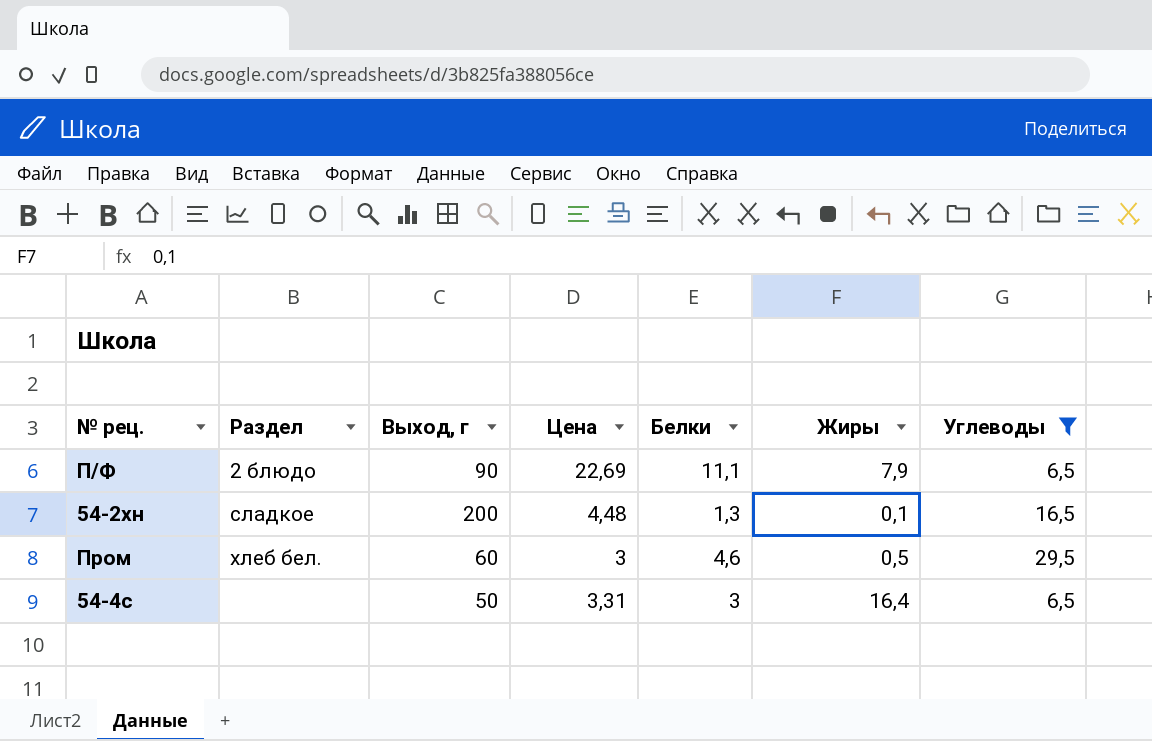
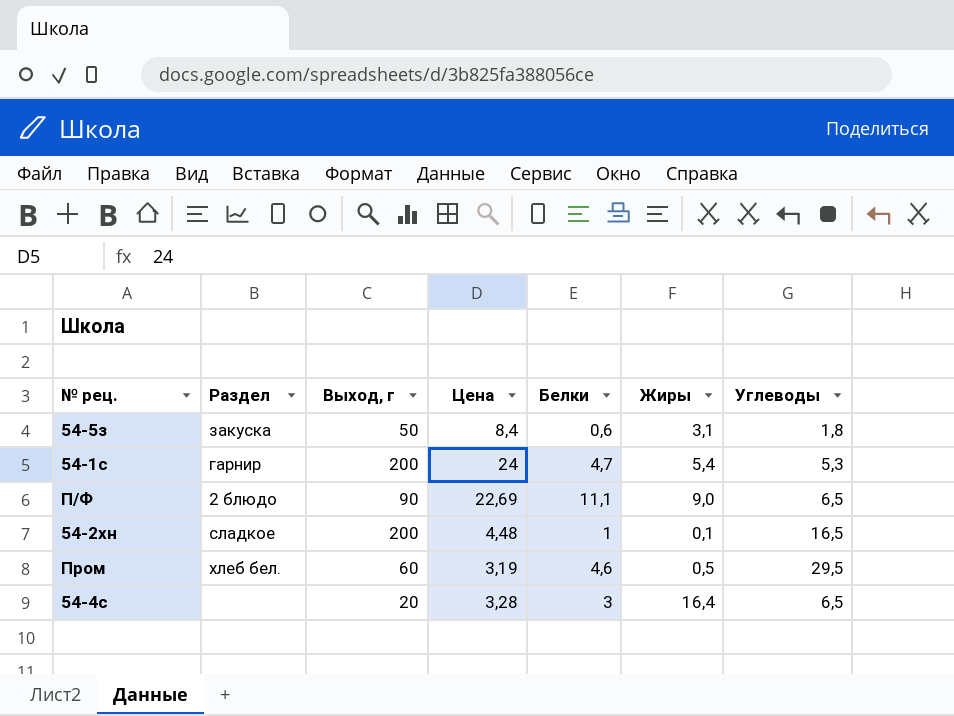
filter: Углеводы >= 6,5 -> none
П/Ф | Жиры: 7,9 -> 9,0
54-2хн | Белки: 1,3 -> 1
Пром | Цена: 3 -> 3,19
54-4с | Выход, г: 50 -> 20
54-4с | Цена: 3,31 -> 3,28

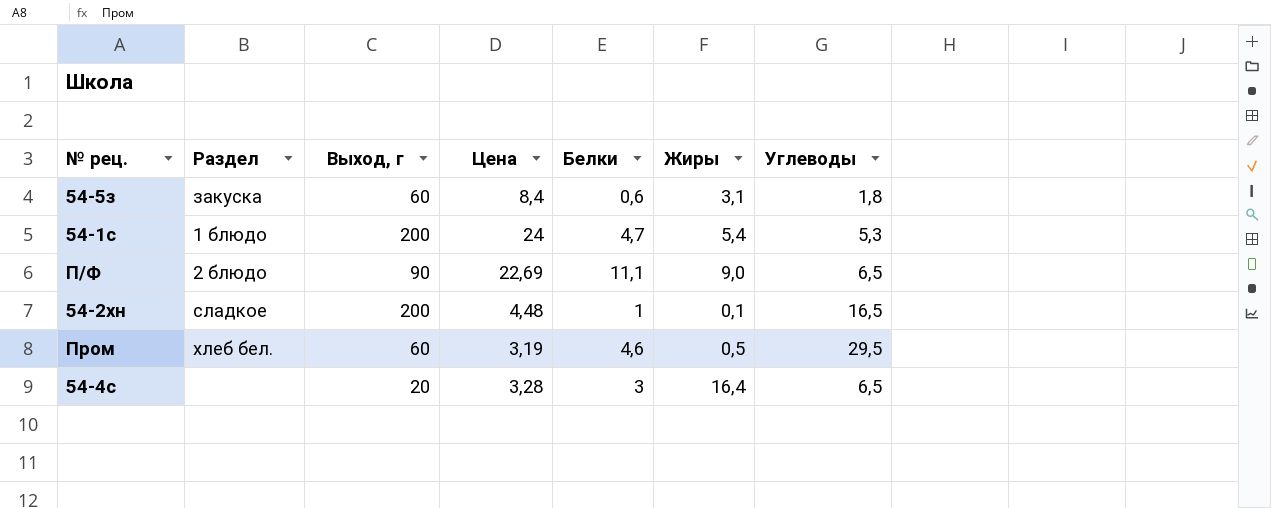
54-5з | Выход, г: 50 -> 60
54-1с | Раздел: гарнир -> 1 блюдо

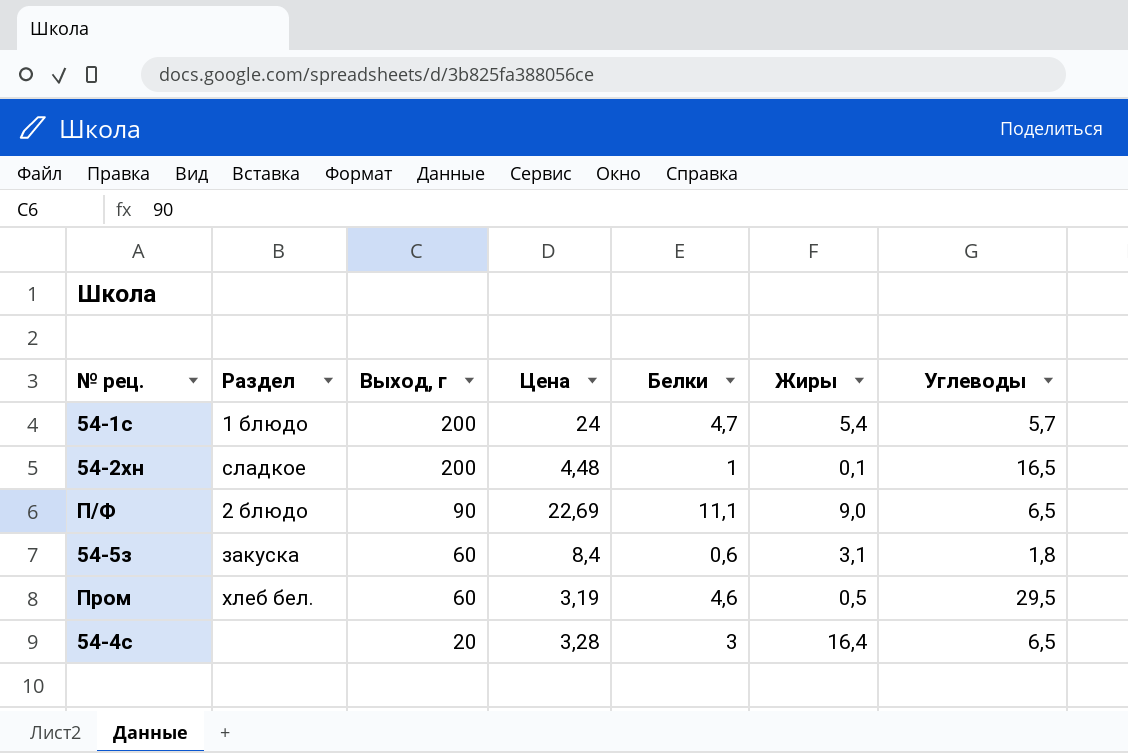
row order: none -> Выход, г descending
54-1с | Углеводы: 5,3 -> 5,7

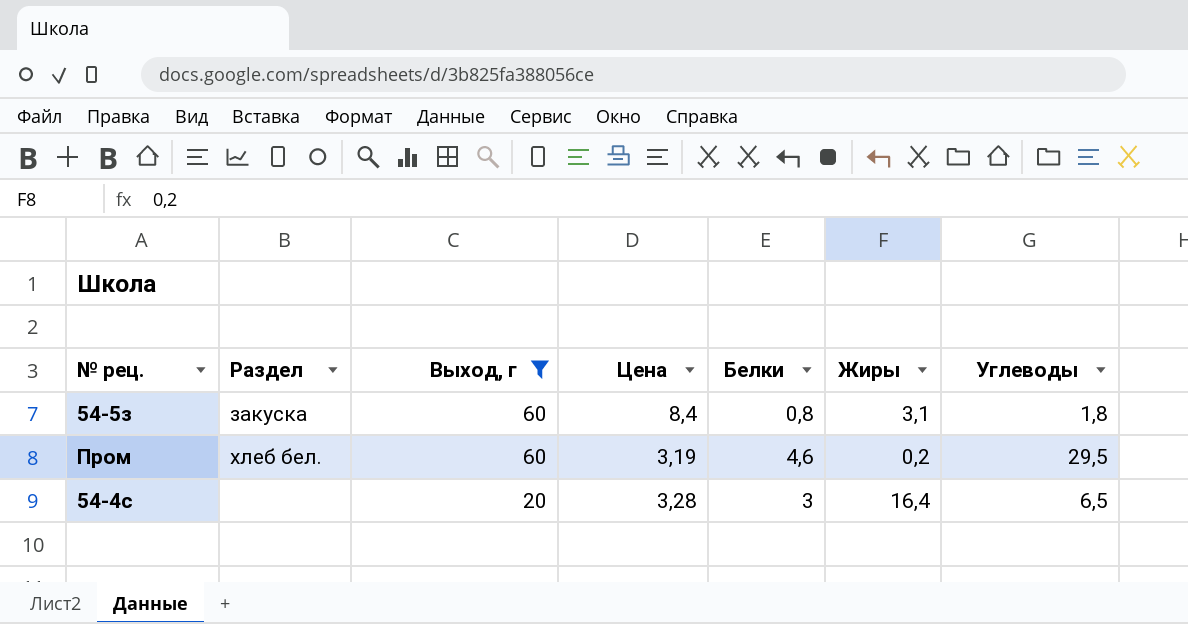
filter: none -> Выход, г <= 60
54-5з | Белки: 0,6 -> 0,8
Пром | Жиры: 0,5 -> 0,2

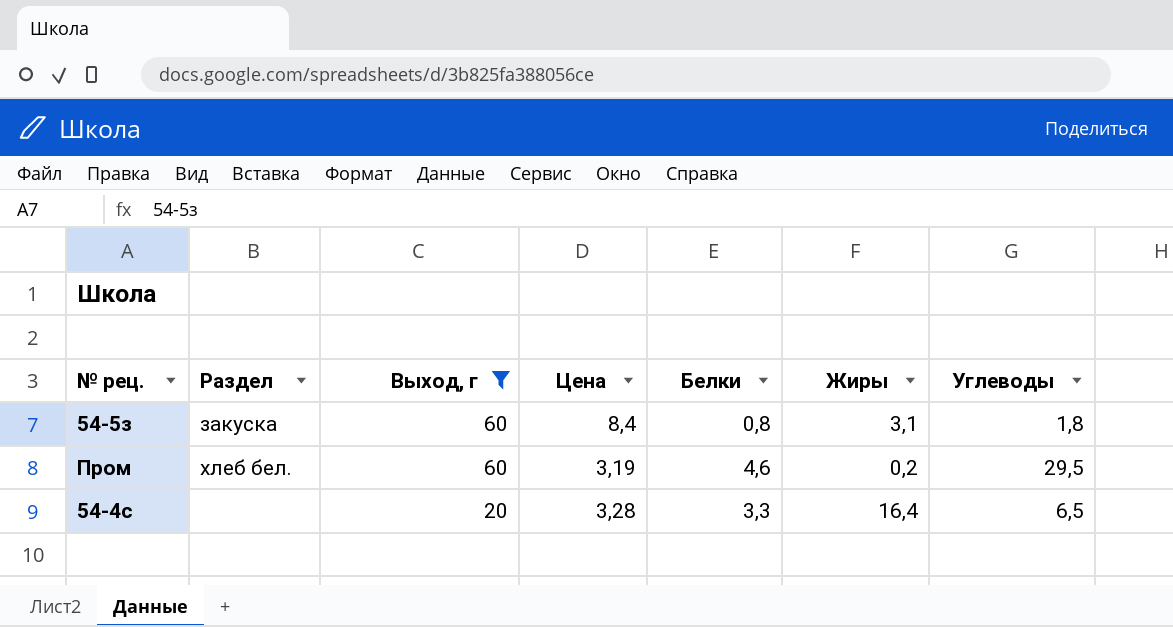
54-4с | Белки: 3 -> 3,3

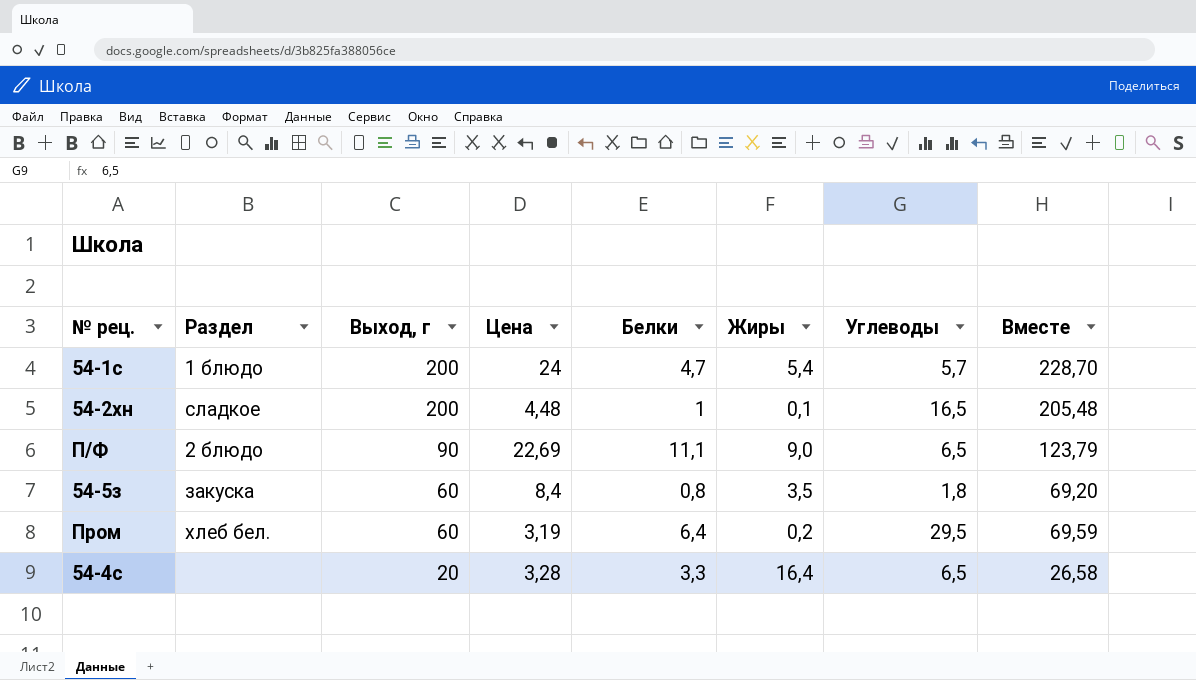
filter: Выход, г <= 60 -> none
column Вместе | formula: none -> [Выход, г] + [Цена] + [Белки]
54-5з | Жиры: 3,1 -> 3,5
Пром | Белки: 4,6 -> 6,4

